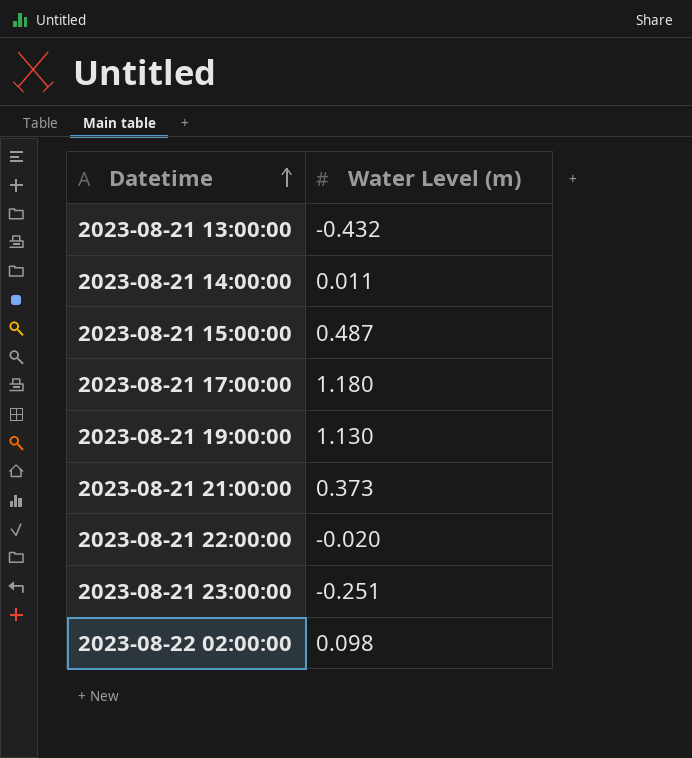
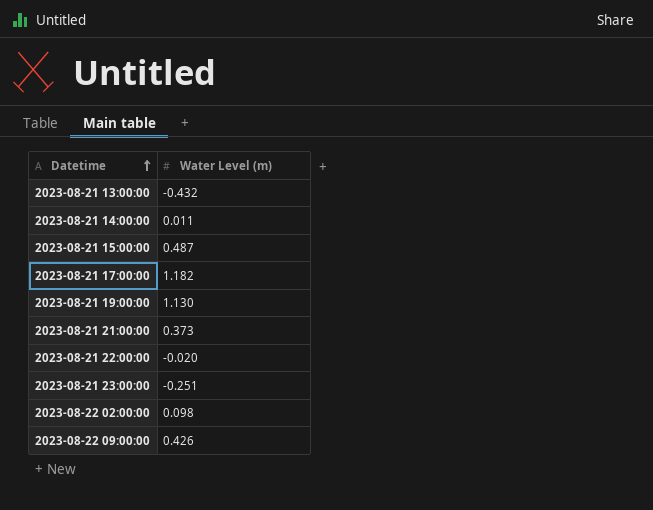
2023-08-21 17:00:00 | Water Level (m): 1.180 -> 1.182
row 2023-08-22 09:00:00: none -> 0.426

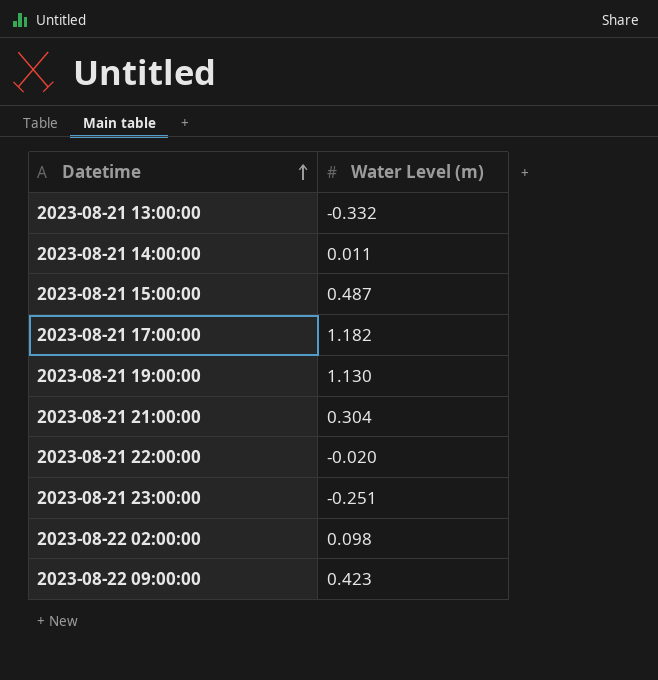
2023-08-21 13:00:00 | Water Level (m): -0.432 -> -0.332
2023-08-21 21:00:00 | Water Level (m): 0.373 -> 0.304
2023-08-22 09:00:00 | Water Level (m): 0.426 -> 0.423

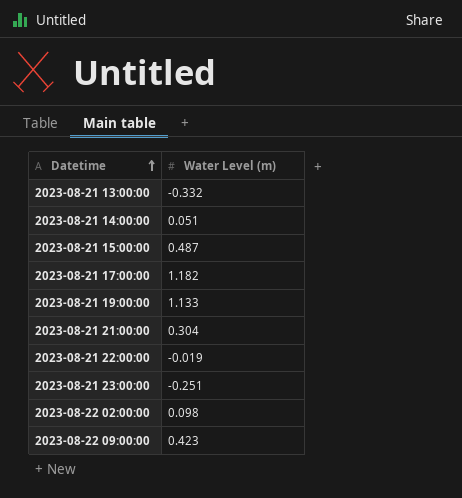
2023-08-21 14:00:00 | Water Level (m): 0.011 -> 0.051
2023-08-21 19:00:00 | Water Level (m): 1.130 -> 1.133
2023-08-21 22:00:00 | Water Level (m): -0.020 -> -0.019

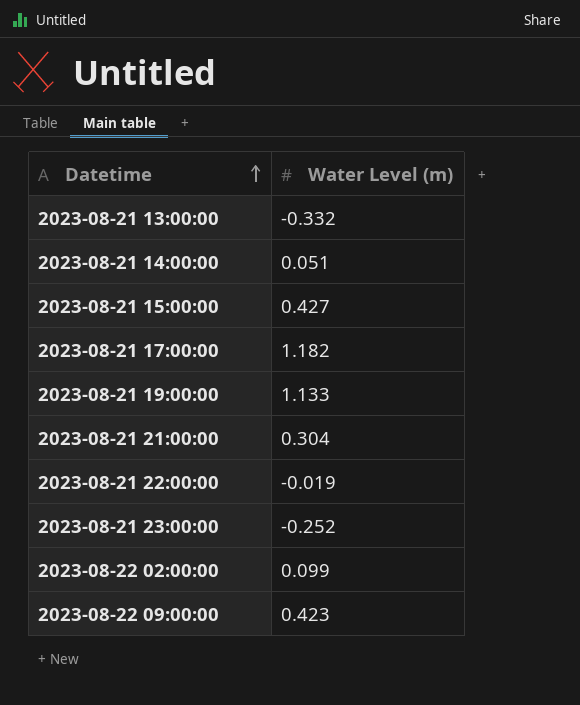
2023-08-21 15:00:00 | Water Level (m): 0.487 -> 0.427
2023-08-21 23:00:00 | Water Level (m): -0.251 -> -0.252
2023-08-22 02:00:00 | Water Level (m): 0.098 -> 0.099

